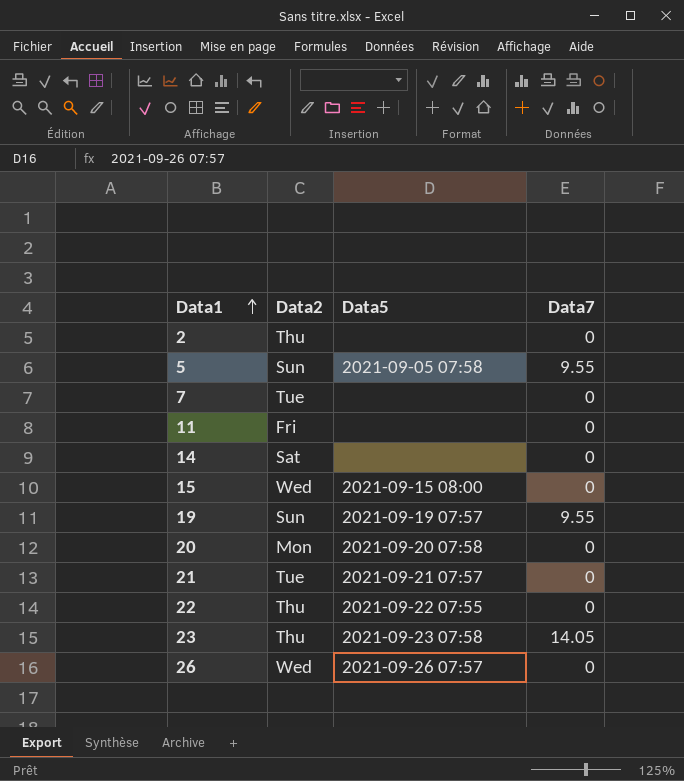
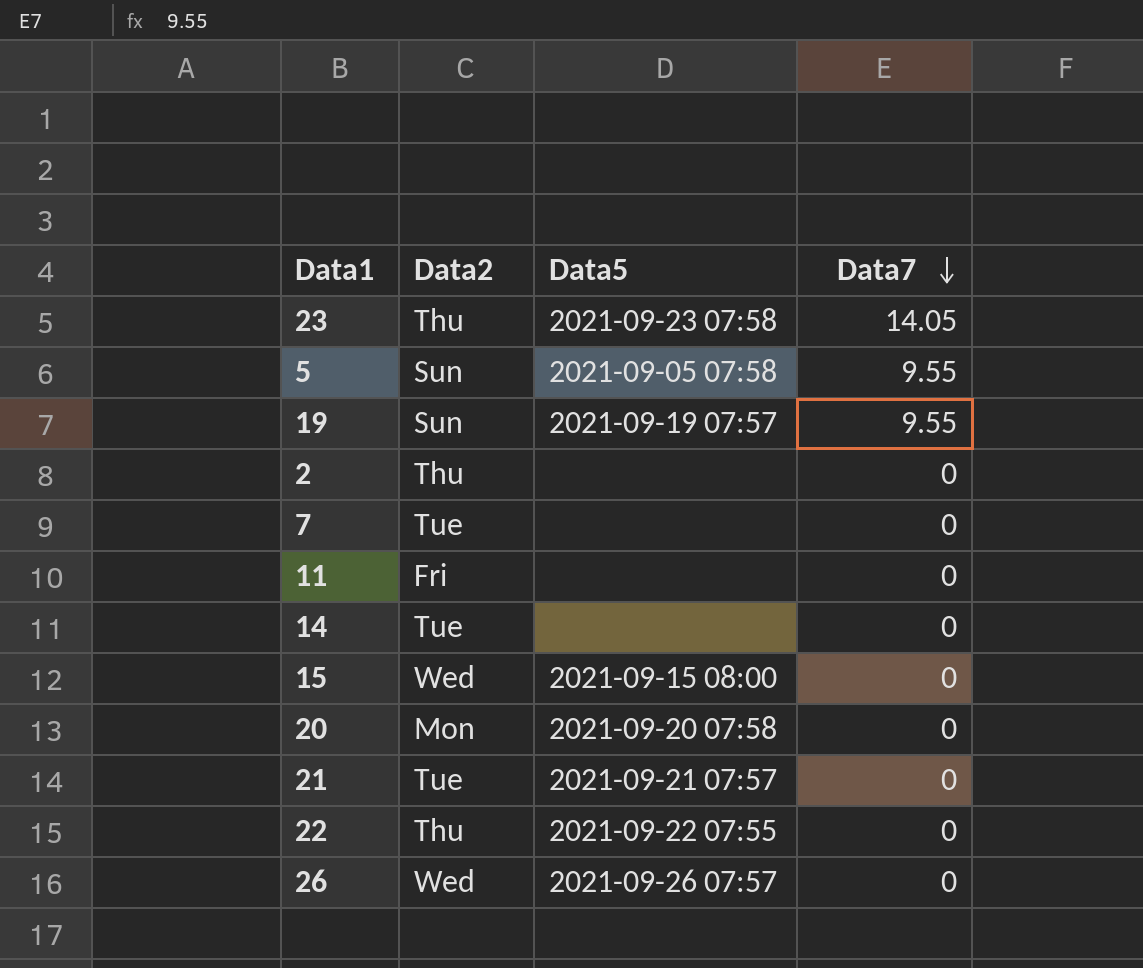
row order: Data1 ascending -> Data7 descending
14 | Data2: Sat -> Tue

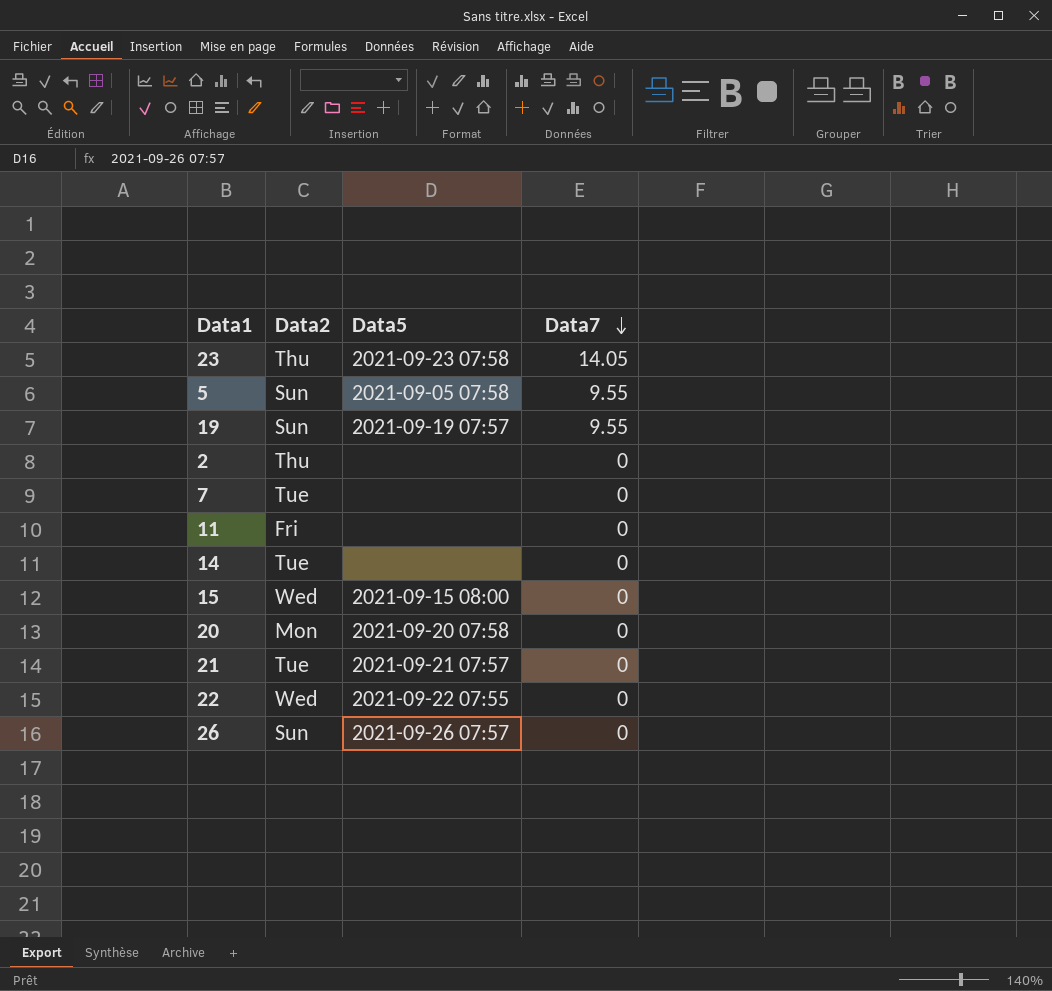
22 | Data2: Thu -> Wed
26 | Data2: Wed -> Sun

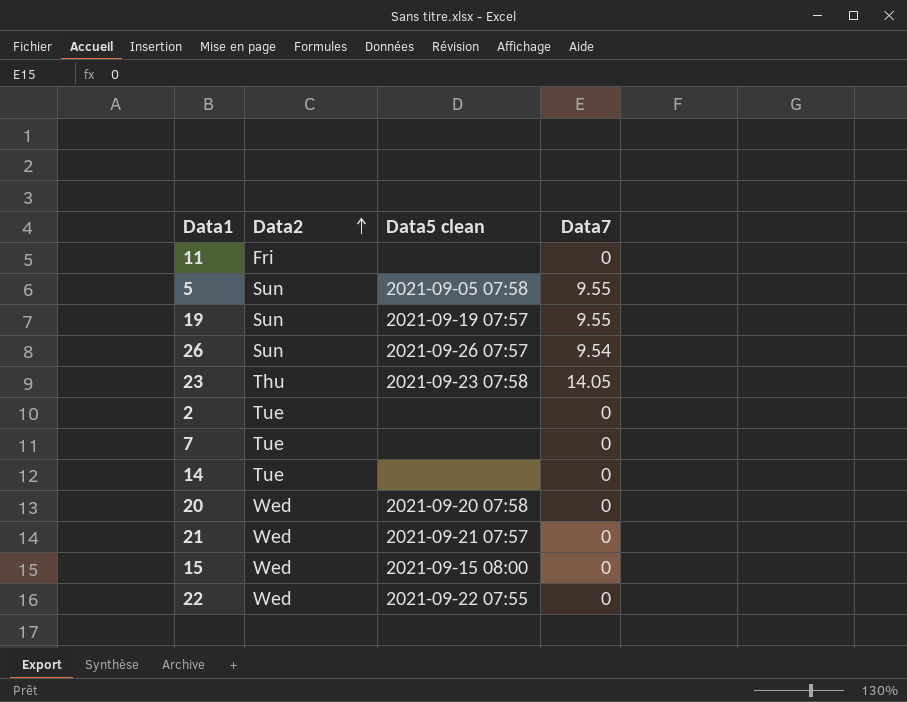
row order: Data7 descending -> Data2 ascending
column name: Data5 -> Data5 clean
26 | Data7: 0 -> 9.54
2 | Data2: Thu -> Tue
20 | Data2: Mon -> Wed
21 | Data2: Tue -> Wed

